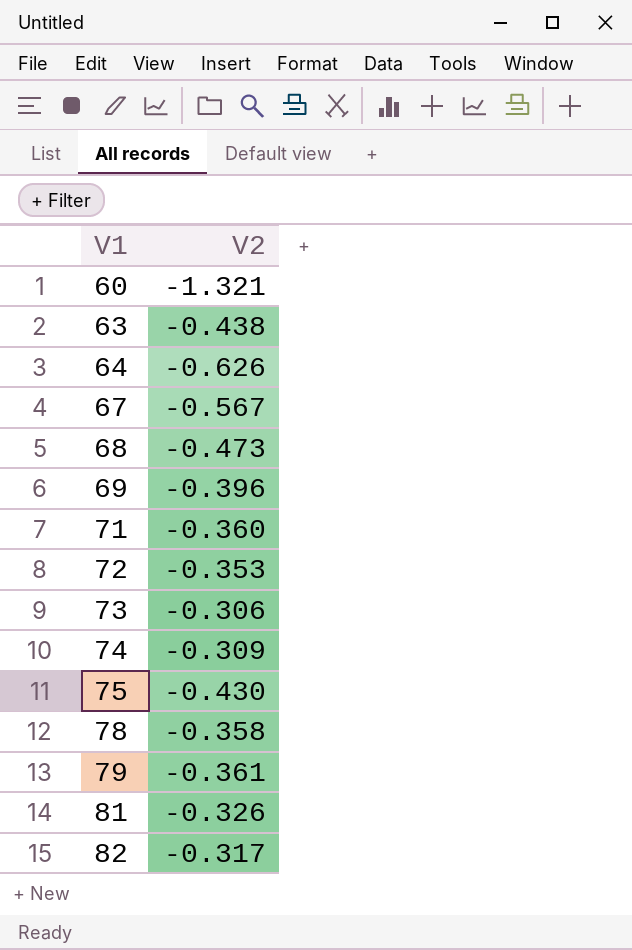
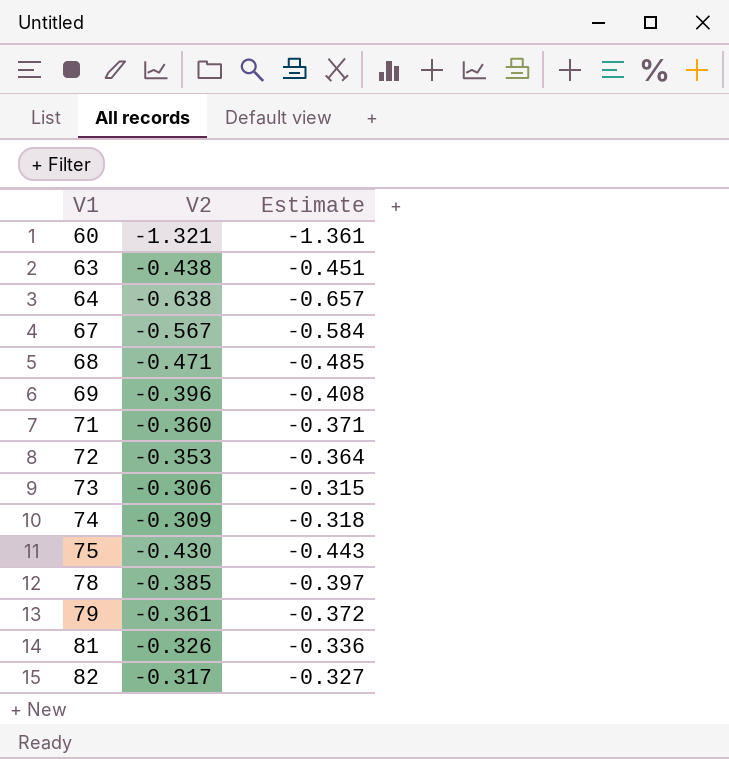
column Estimate | formula: none -> [V2] * 1.03
64 | V2: -0.626 -> -0.638
68 | V2: -0.473 -> -0.471
78 | V2: -0.358 -> -0.385

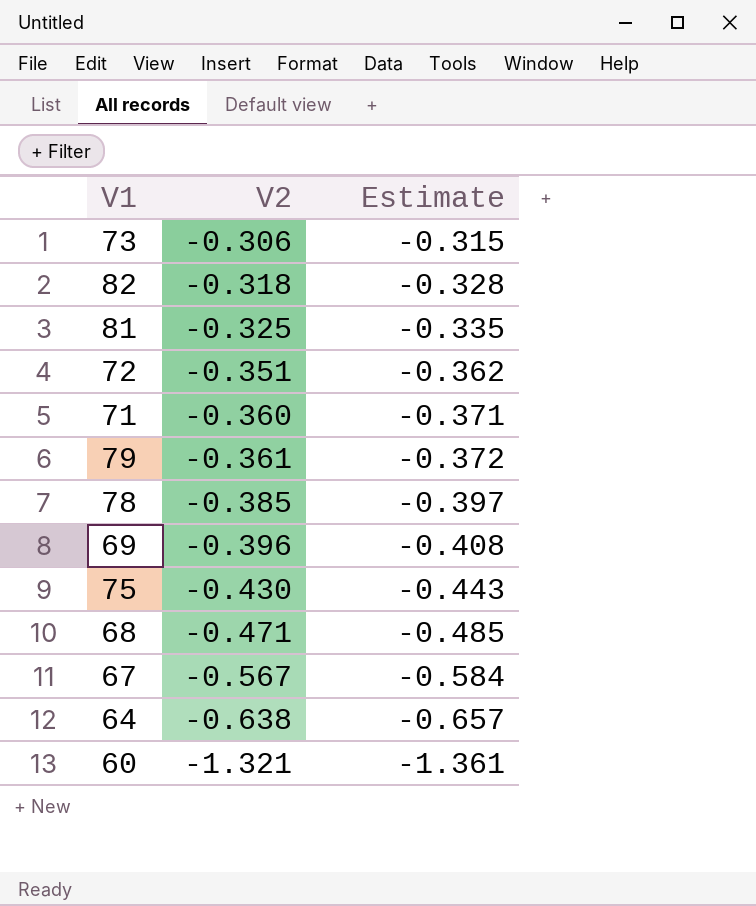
row order: V1 ascending -> V2 descending
row 63: -0.438 | -0.451 -> none
row 74: -0.309 | -0.318 -> none
82 | V2: -0.317 -> -0.318
82 | Estimate: -0.327 -> -0.328
81 | V2: -0.326 -> -0.325
81 | Estimate: -0.336 -> -0.335
72 | V2: -0.353 -> -0.351
72 | Estimate: -0.364 -> -0.362

